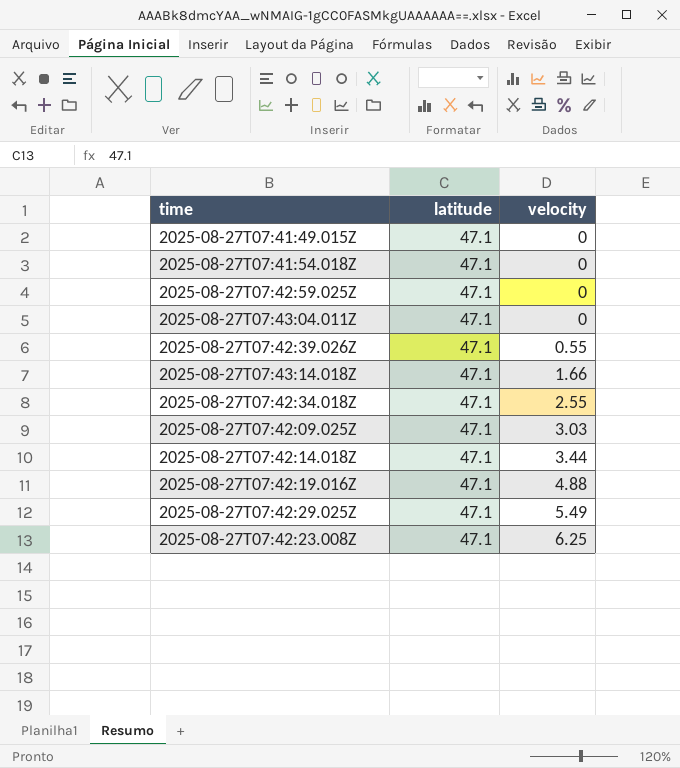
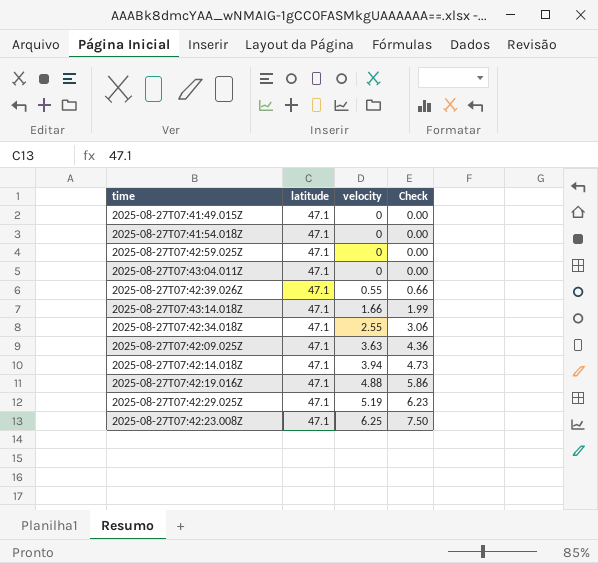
column Check | formula: none -> [velocity] * 1.2
2025-08-27T07:42:09.025Z | velocity: 3.03 -> 3.63
2025-08-27T07:42:14.018Z | velocity: 3.44 -> 3.94
2025-08-27T07:42:29.025Z | velocity: 5.49 -> 5.19

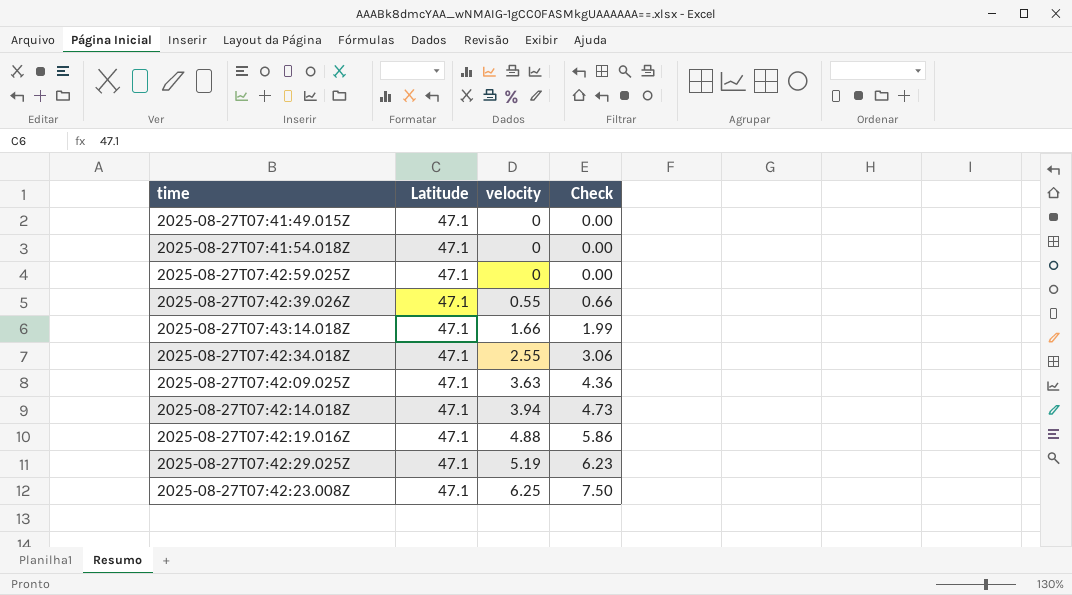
column name: latitude -> Latitude
row 2025-08-27T07:43:04.011Z: 47.1 | 0 | 0.00 -> none

